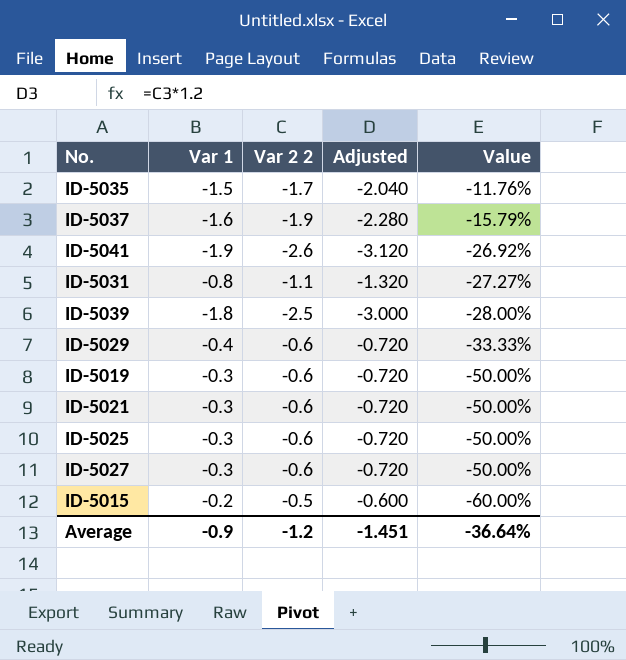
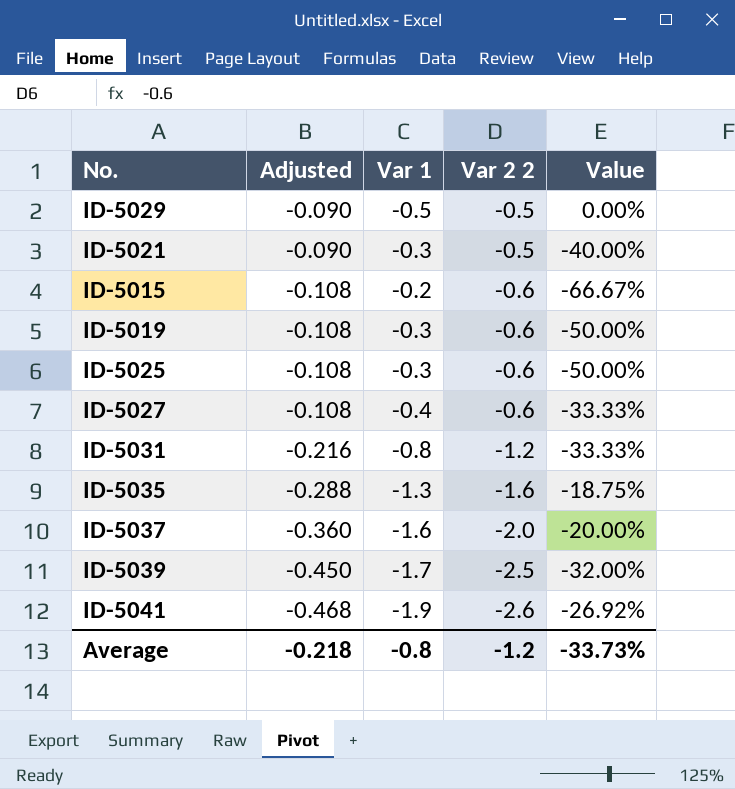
row order: Value descending -> Adjusted descending
column Adjusted | formula: [Var 2 2] * 1.2 -> [Var 2 2] * 0.18
column Adjusted | position: 4 -> 2
ID-5029 | Var 1: -0.4 -> -0.5
ID-5029 | Var 2 2: -0.6 -> -0.5
ID-5029 | Value: -33.33% -> 0.00%
ID-5021 | Var 2 2: -0.6 -> -0.5
ID-5021 | Value: -50.00% -> -40.00%
ID-5015 | Var 2 2: -0.5 -> -0.6
ID-5015 | Value: -60.00% -> -66.67%
ID-5027 | Var 1: -0.3 -> -0.4
ID-5027 | Value: -50.00% -> -33.33%
ID-5031 | Var 2 2: -1.1 -> -1.2
ID-5031 | Value: -27.27% -> -33.33%
ID-5035 | Var 1: -1.5 -> -1.3
ID-5035 | Var 2 2: -1.7 -> -1.6
ID-5035 | Value: -11.76% -> -18.75%
ID-5037 | Var 2 2: -1.9 -> -2.0
ID-5037 | Value: -15.79% -> -20.00%
ID-5039 | Var 1: -1.8 -> -1.7
ID-5039 | Value: -28.00% -> -32.00%
Average | Adjusted: -1.451 -> -0.218
Average | Var 1: -0.9 -> -0.8
Average | Value: -36.64% -> -33.73%

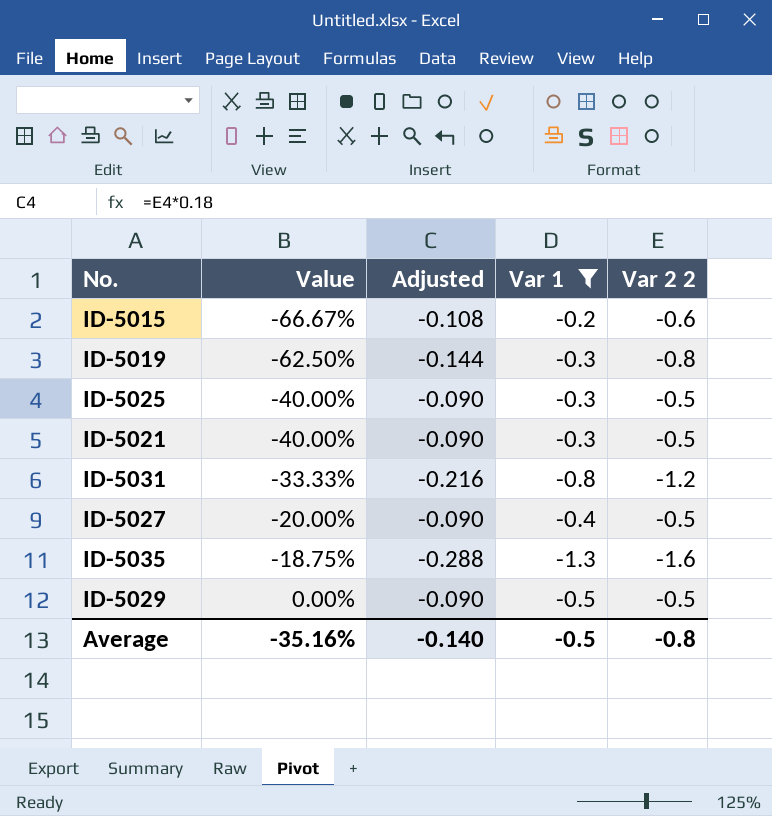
filter: none -> Var 1 >= -1.3
row order: Adjusted descending -> Value ascending
column Value | position: 5 -> 2
ID-5019 | Value: -50.00% -> -62.50%
ID-5019 | Adjusted: -0.108 -> -0.144
ID-5019 | Var 2 2: -0.6 -> -0.8
ID-5025 | Value: -50.00% -> -40.00%
ID-5025 | Adjusted: -0.108 -> -0.090
ID-5025 | Var 2 2: -0.6 -> -0.5
ID-5027 | Value: -33.33% -> -20.00%
ID-5027 | Adjusted: -0.108 -> -0.090
ID-5027 | Var 2 2: -0.6 -> -0.5
Average | Value: -33.73% -> -35.16%
Average | Adjusted: -0.218 -> -0.140
Average | Var 1: -0.8 -> -0.5
Average | Var 2 2: -1.2 -> -0.8

